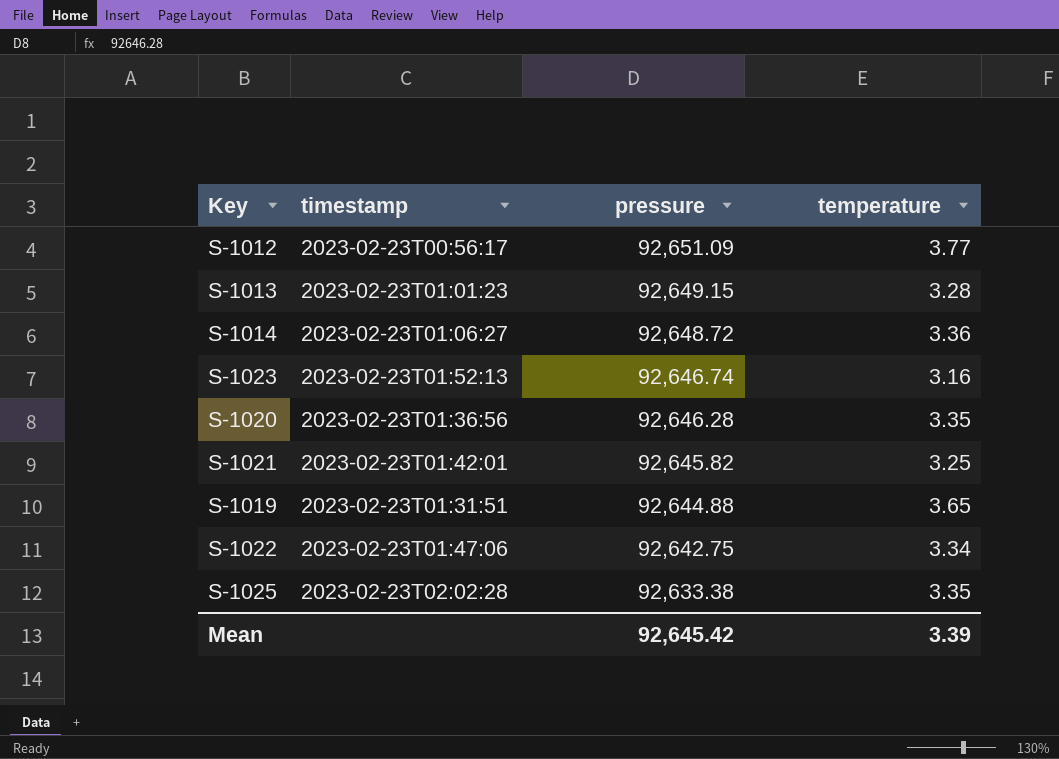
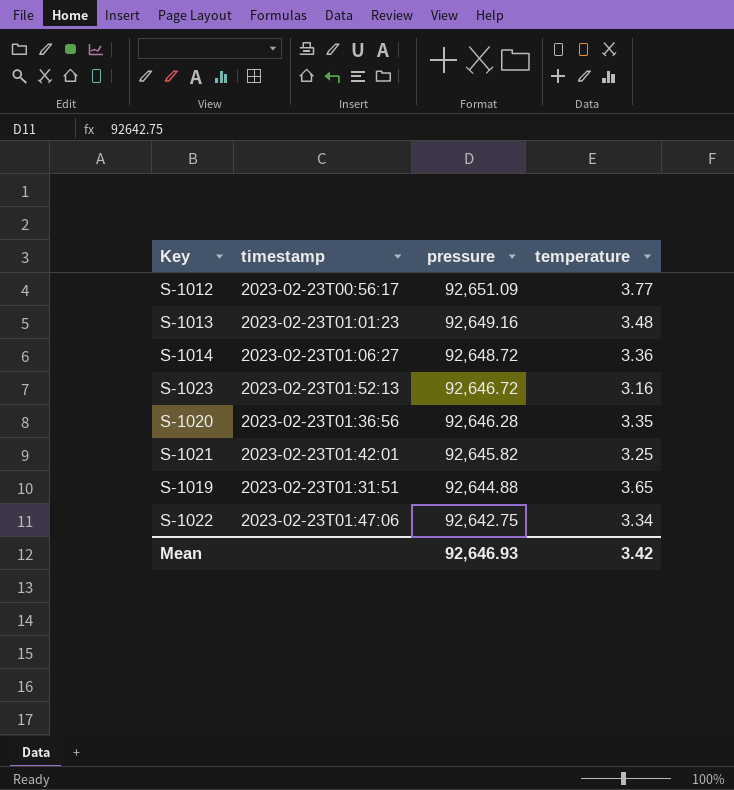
row S-1025: 2023-02-23T02:02:28 | 92,633.38 | 3.35 -> none
S-1013 | pressure: 92,649.15 -> 92,649.16
S-1013 | temperature: 3.28 -> 3.48
S-1023 | pressure: 92,646.74 -> 92,646.72
Mean | pressure: 92,645.42 -> 92,646.93
Mean | temperature: 3.39 -> 3.42

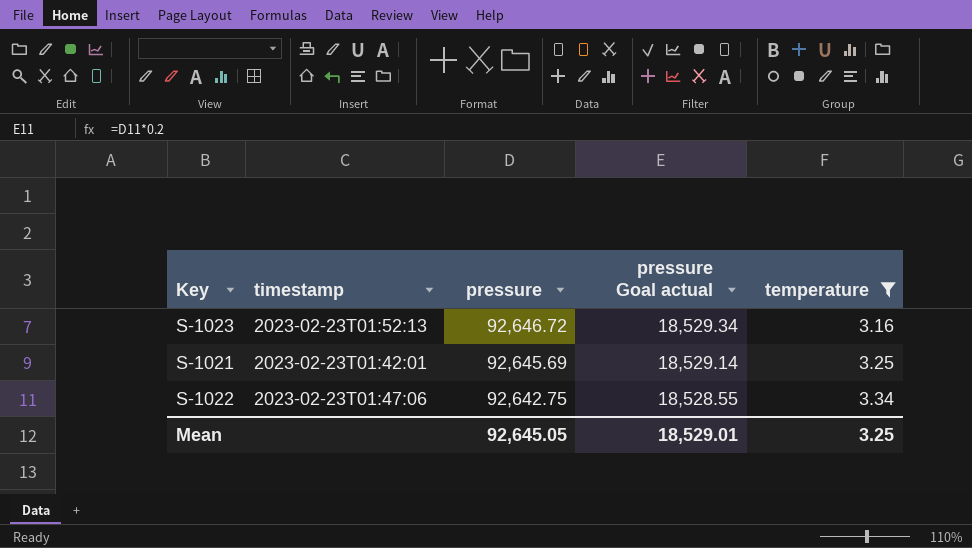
filter: none -> temperature <= 3.34
column pressure Goal actual | formula: none -> [pressure] * 0.2
S-1021 | pressure: 92,645.82 -> 92,645.69
Mean | pressure: 92,646.93 -> 92,645.05
Mean | temperature: 3.42 -> 3.25

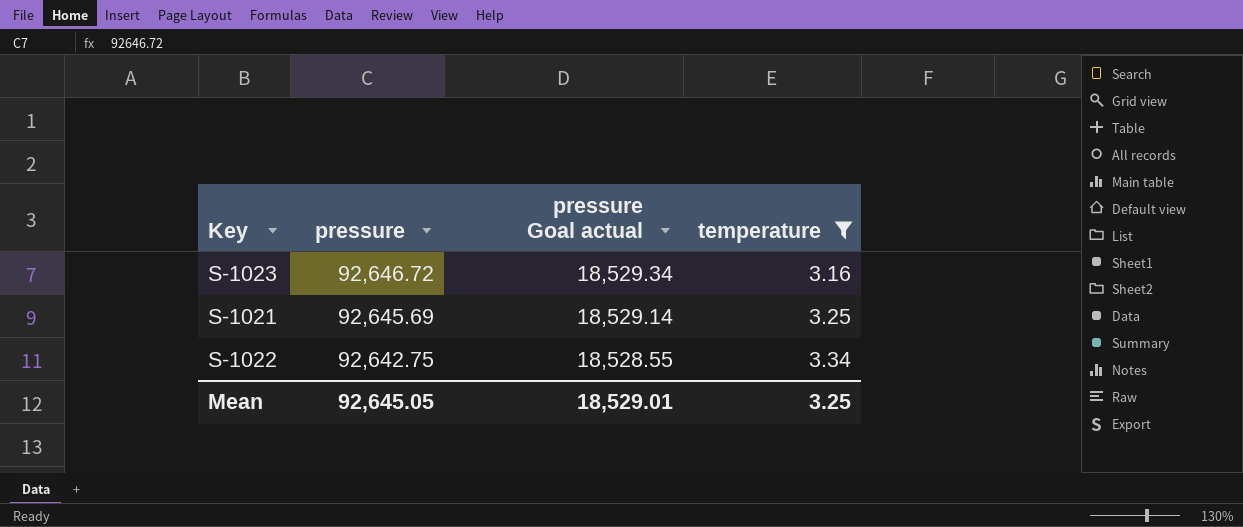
column timestamp | position: 2 -> none

